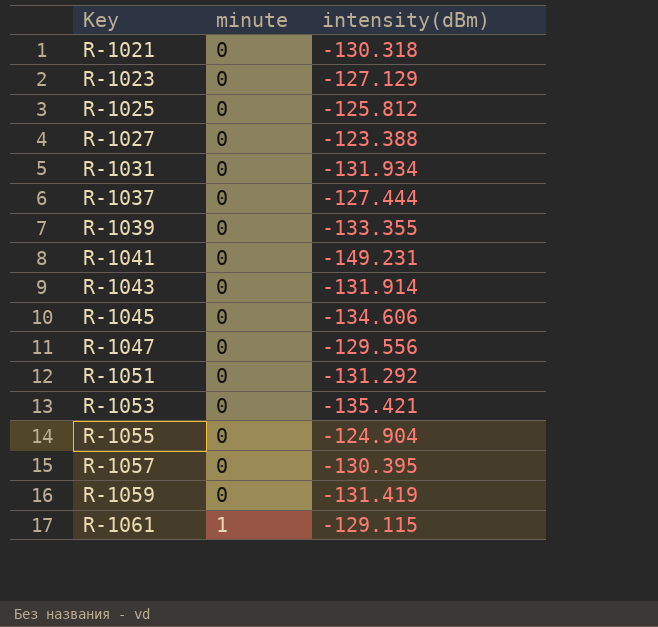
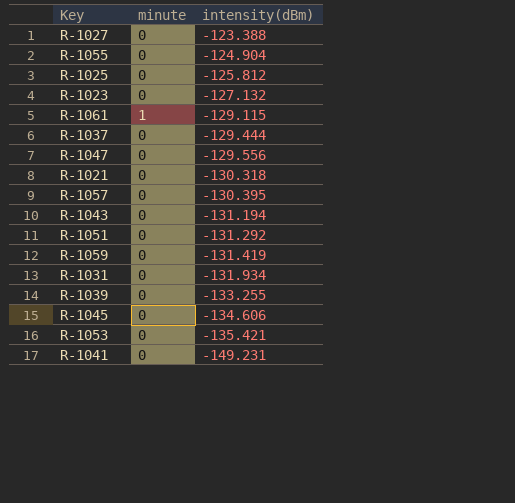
row order: Key ascending -> intensity(dBm) descending
R-1023 | intensity(dBm): -127.129 -> -127.132
R-1037 | intensity(dBm): -127.444 -> -129.444
R-1043 | intensity(dBm): -131.914 -> -131.194
R-1039 | intensity(dBm): -133.355 -> -133.255

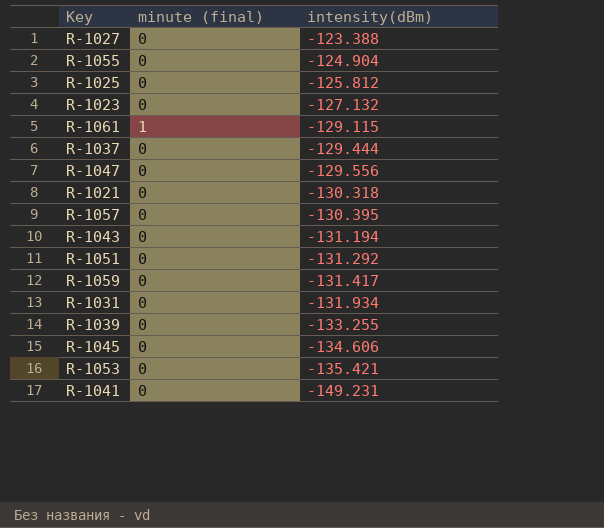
column name: minute -> minute (final)
R-1059 | intensity(dBm): -131.419 -> -131.417

